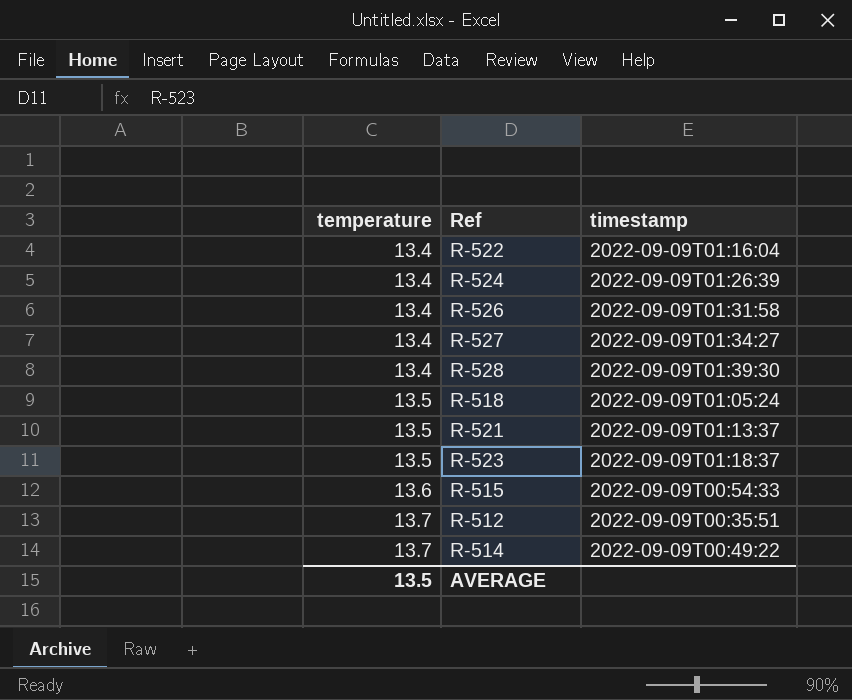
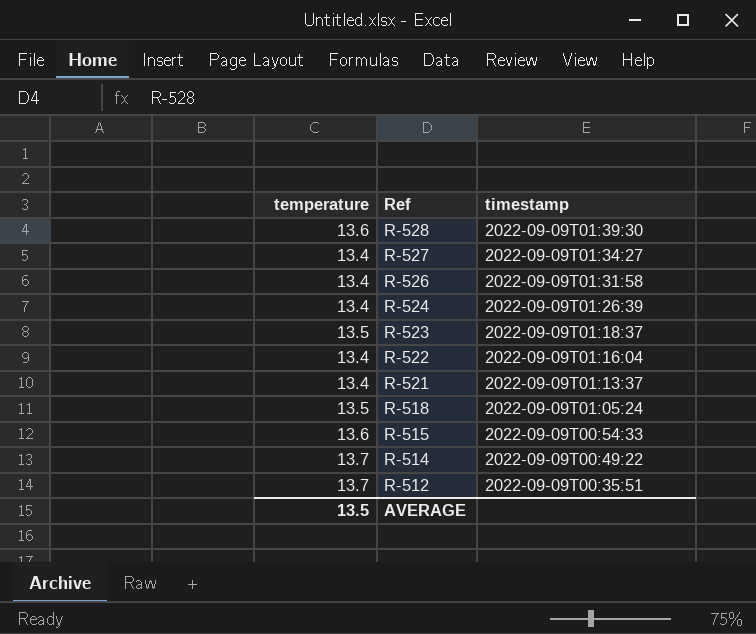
row order: temperature ascending -> Ref descending
R-528 | temperature: 13.4 -> 13.6
R-521 | temperature: 13.5 -> 13.4

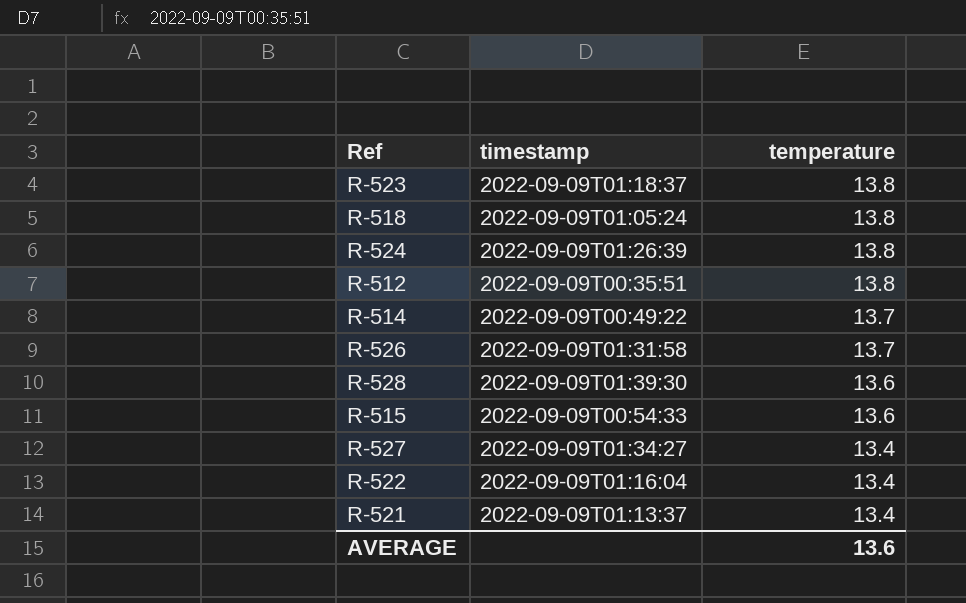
row order: Ref descending -> temperature descending
column temperature | position: 1 -> 3
R-523 | temperature: 13.5 -> 13.8
R-518 | temperature: 13.5 -> 13.8
R-524 | temperature: 13.4 -> 13.8
R-512 | temperature: 13.7 -> 13.8
R-526 | temperature: 13.4 -> 13.7
AVERAGE | temperature: 13.5 -> 13.6

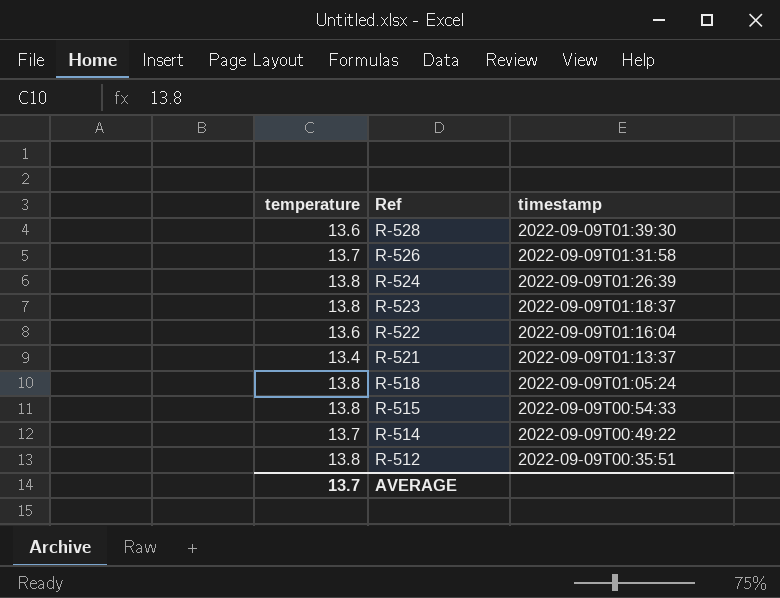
row order: temperature descending -> Ref descending
column temperature | position: 3 -> 1
row R-527: 2022-09-09T01:34:27 | 13.4 -> none
R-522 | temperature: 13.4 -> 13.6
R-515 | temperature: 13.6 -> 13.8
AVERAGE | temperature: 13.6 -> 13.7

